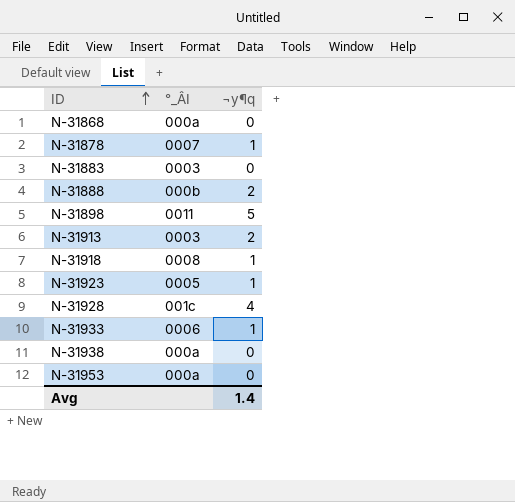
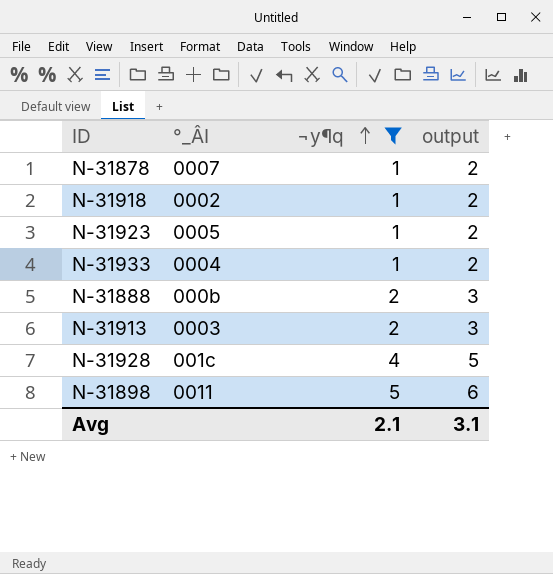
filter: none -> ¬y¶q != 0
row order: ID ascending -> ¬y¶q ascending
column output | formula: none -> [¬y¶q] + 1
N-31918 | °_ÂI: 0008 -> 0002
N-31933 | °_ÂI: 0006 -> 0004
Avg | ¬y¶q: 1.4 -> 2.1

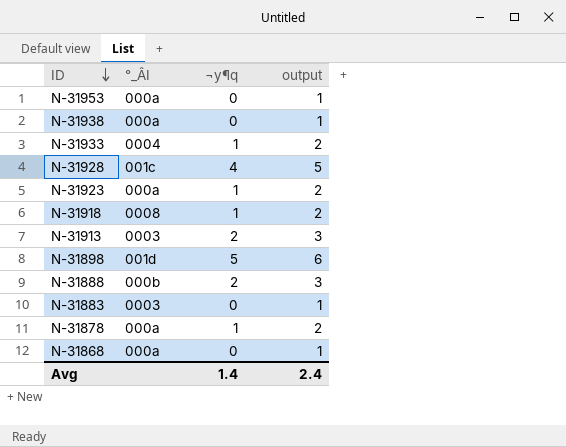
filter: ¬y¶q != 0 -> none
row order: ¬y¶q ascending -> ID descending
N-31923 | °_ÂI: 0005 -> 000a
N-31918 | °_ÂI: 0002 -> 0008
N-31898 | °_ÂI: 0011 -> 001d
N-31878 | °_ÂI: 0007 -> 000a
Avg | ¬y¶q: 2.1 -> 1.4
Avg | output: 3.1 -> 2.4

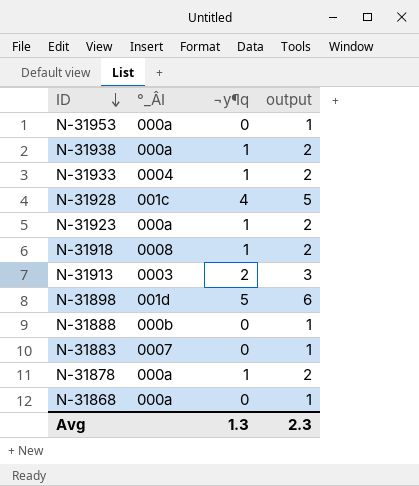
N-31938 | ¬y¶q: 0 -> 1
N-31938 | output: 1 -> 2
N-31888 | ¬y¶q: 2 -> 0
N-31888 | output: 3 -> 1
N-31883 | °_ÂI: 0003 -> 0007
Avg | ¬y¶q: 1.4 -> 1.3
Avg | output: 2.4 -> 2.3

